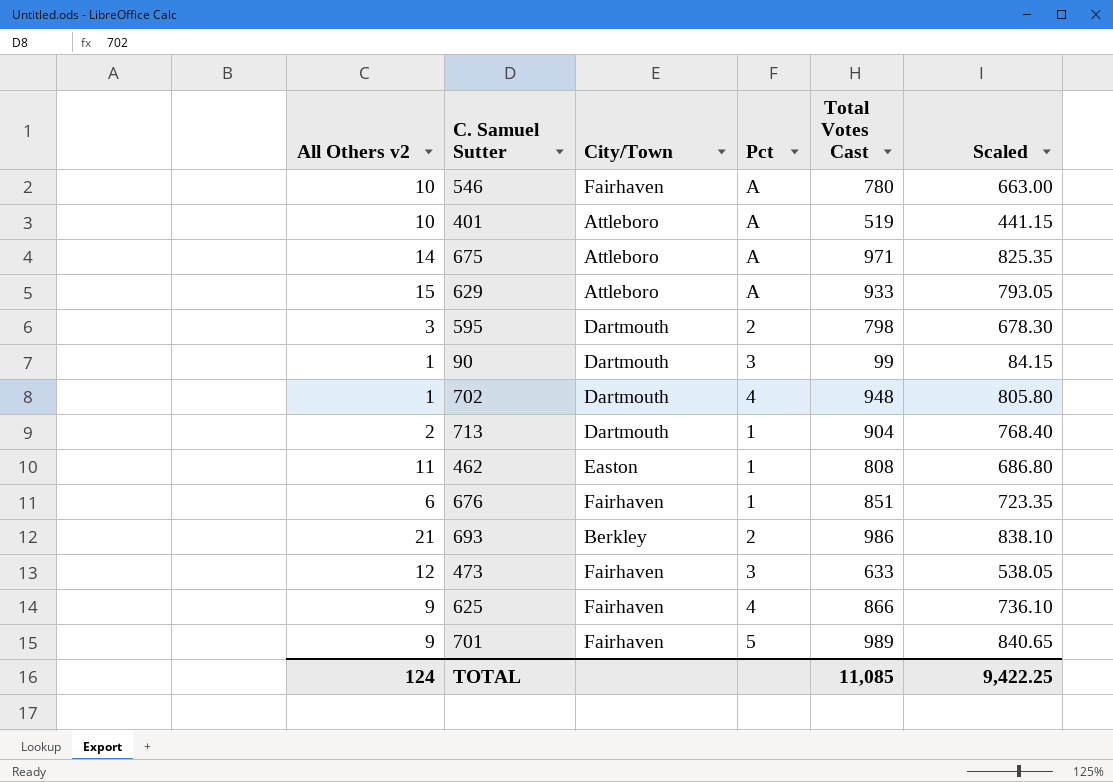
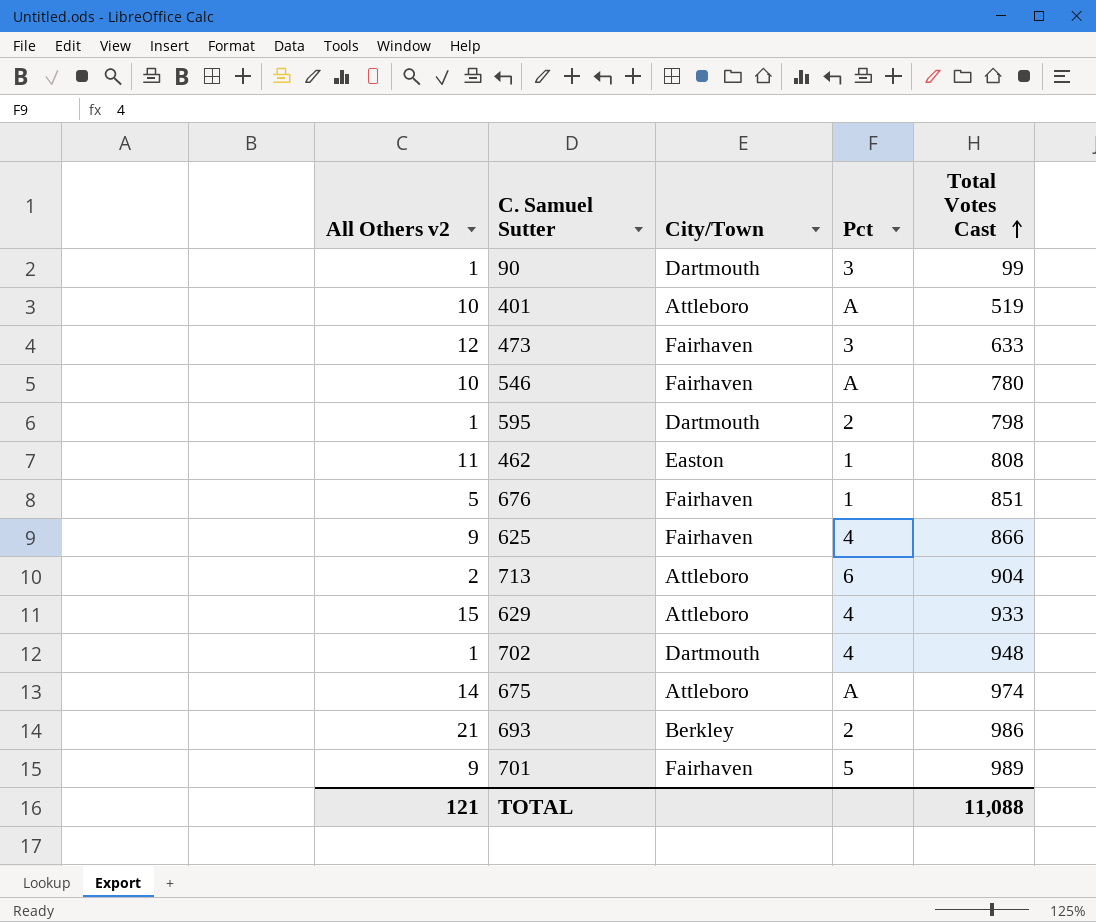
row order: none -> Total Votes Cast ascending
column Scaled | formula: [Total Votes Cast] * 0.85 -> none
595 | All Others v2: 3 -> 1
676 | All Others v2: 6 -> 5
713 | City/Town: Dartmouth -> Attleboro
713 | Pct: 1 -> 6
629 | Pct: A -> 4
675 | Total Votes Cast: 971 -> 974
TOTAL | All Others v2: 124 -> 121
TOTAL | Total Votes Cast: 11,085 -> 11,088

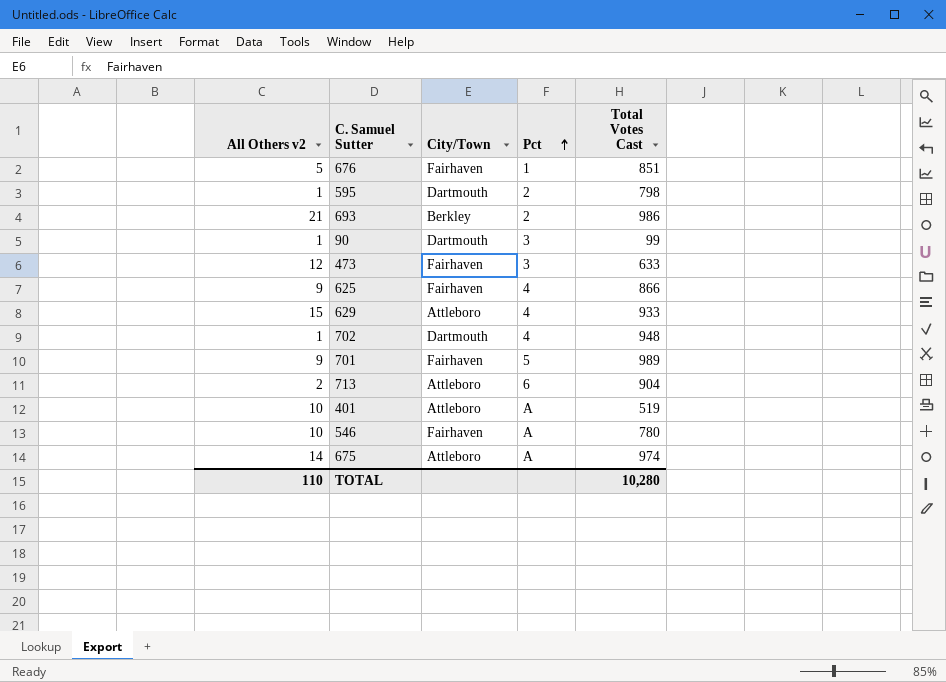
row order: Total Votes Cast ascending -> Pct ascending
row 462: 11 | Easton | 1 | 808 -> none
TOTAL | All Others v2: 121 -> 110
TOTAL | Total Votes Cast: 11,088 -> 10,280

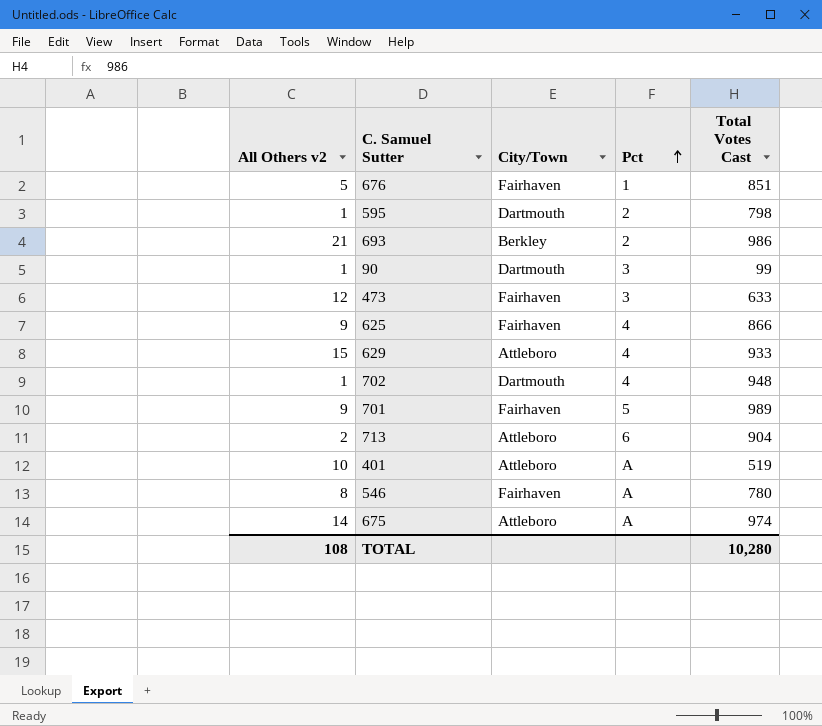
546 | All Others v2: 10 -> 8
TOTAL | All Others v2: 110 -> 108

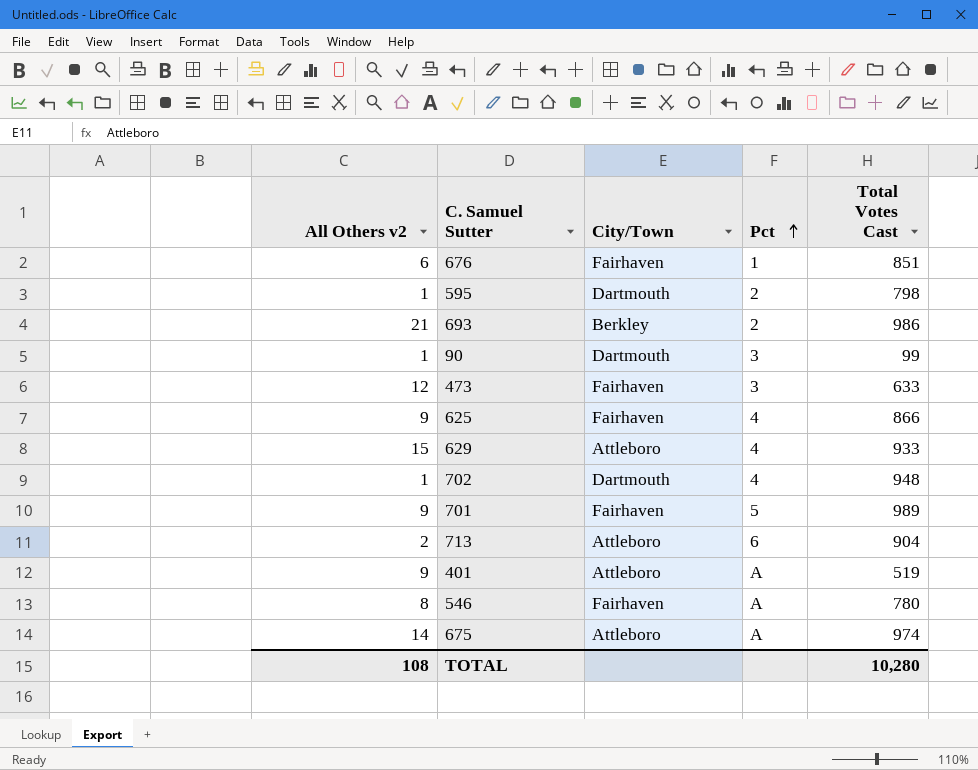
676 | All Others v2: 5 -> 6
401 | All Others v2: 10 -> 9

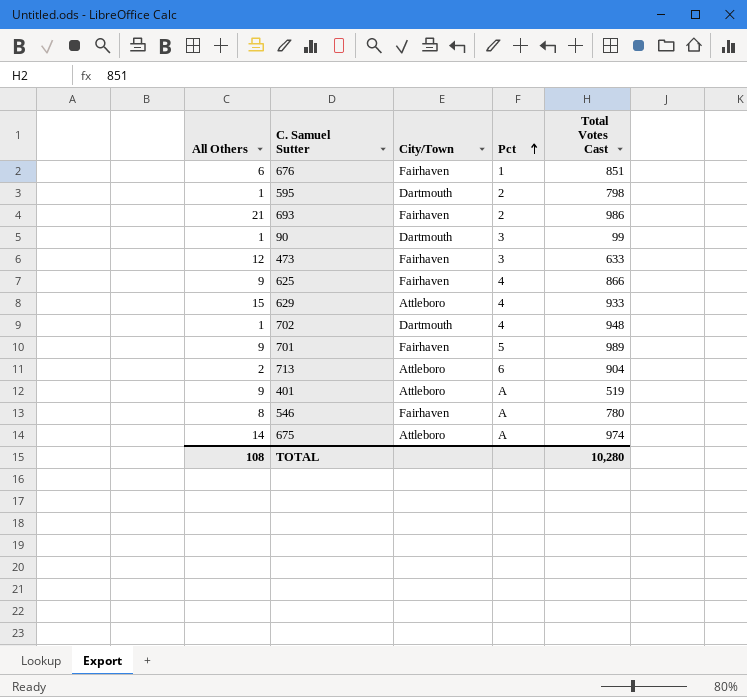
column name: All Others v2 -> All Others
693 | City/Town: Berkley -> Fairhaven

